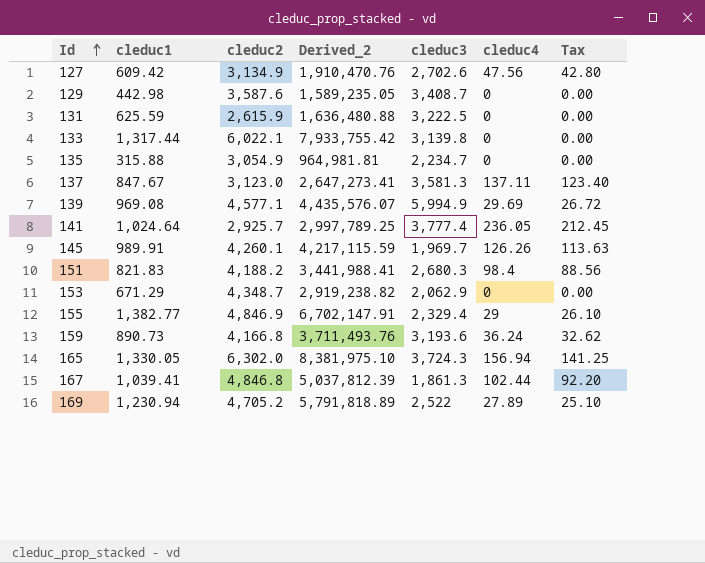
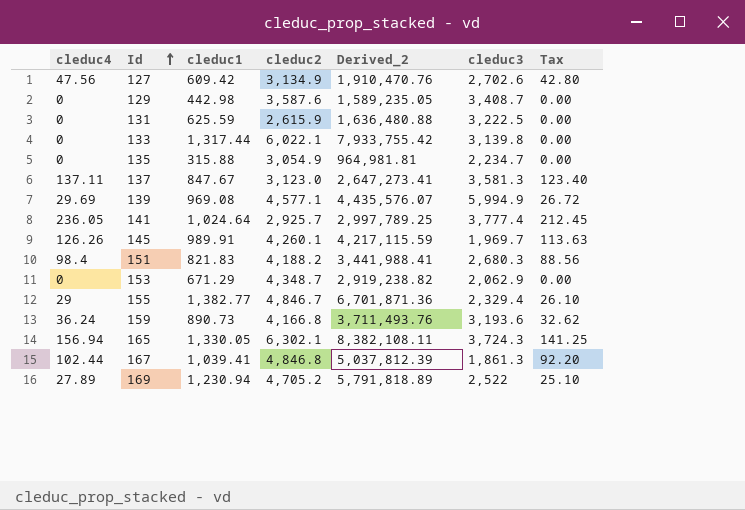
column cleduc4 | position: 6 -> 1
155 | cleduc2: 4,846.9 -> 4,846.7
155 | Derived_2: 6,702,147.91 -> 6,701,871.36
165 | cleduc2: 6,302.0 -> 6,302.1
165 | Derived_2: 8,381,975.10 -> 8,382,108.11

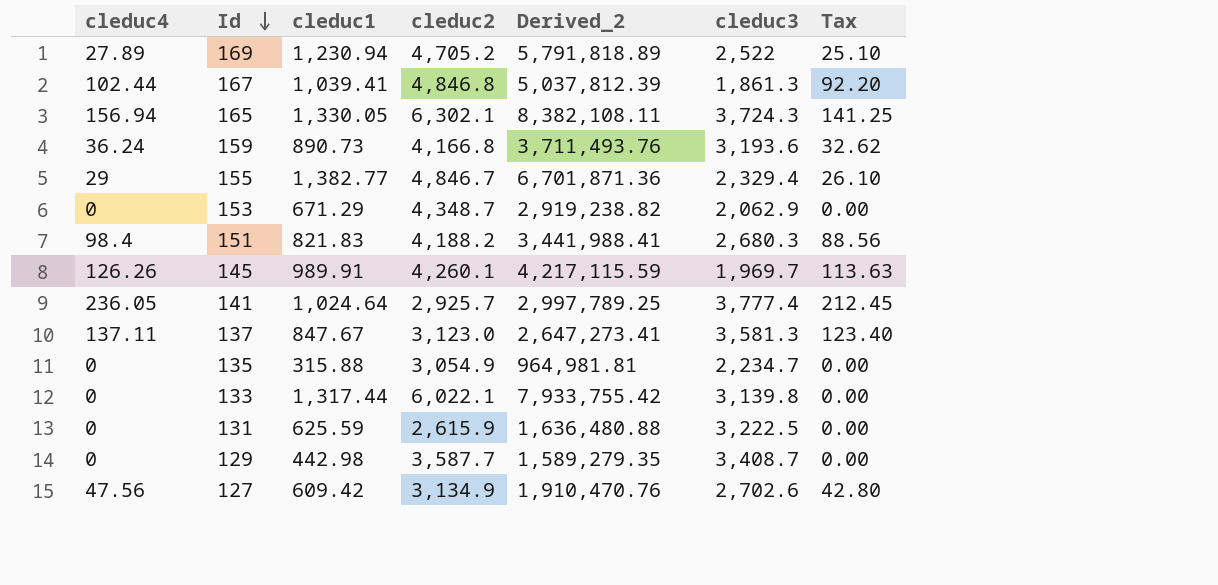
row order: Id ascending -> Id descending
row 139: 29.69 | 969.08 | 4,577.1 | 4,435,576.07 | 5,994.9 | 26.72 -> none
129 | cleduc2: 3,587.6 -> 3,587.7
129 | Derived_2: 1,589,235.05 -> 1,589,279.35

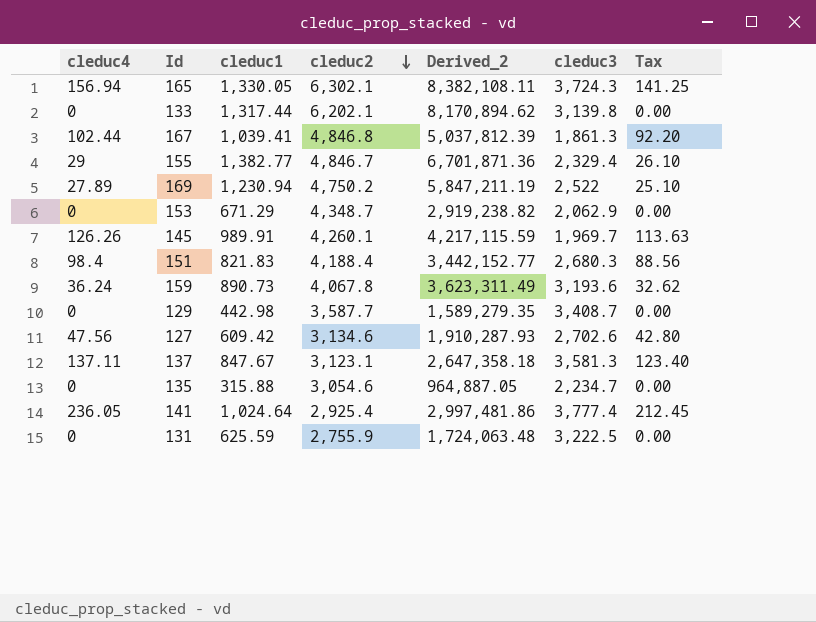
row order: Id descending -> cleduc2 descending
133 | cleduc2: 6,022.1 -> 6,202.1
133 | Derived_2: 7,933,755.42 -> 8,170,894.62
169 | cleduc2: 4,705.2 -> 4,750.2
169 | Derived_2: 5,791,818.89 -> 5,847,211.19
151 | cleduc2: 4,188.2 -> 4,188.4
151 | Derived_2: 3,441,988.41 -> 3,442,152.77
159 | cleduc2: 4,166.8 -> 4,067.8
159 | Derived_2: 3,711,493.76 -> 3,623,311.49
127 | cleduc2: 3,134.9 -> 3,134.6
127 | Derived_2: 1,910,470.76 -> 1,910,287.93
137 | cleduc2: 3,123.0 -> 3,123.1
137 | Derived_2: 2,647,273.41 -> 2,647,358.18
135 | cleduc2: 3,054.9 -> 3,054.6
135 | Derived_2: 964,981.81 -> 964,887.05
141 | cleduc2: 2,925.7 -> 2,925.4
141 | Derived_2: 2,997,789.25 -> 2,997,481.86
131 | cleduc2: 2,615.9 -> 2,755.9
131 | Derived_2: 1,636,480.88 -> 1,724,063.48

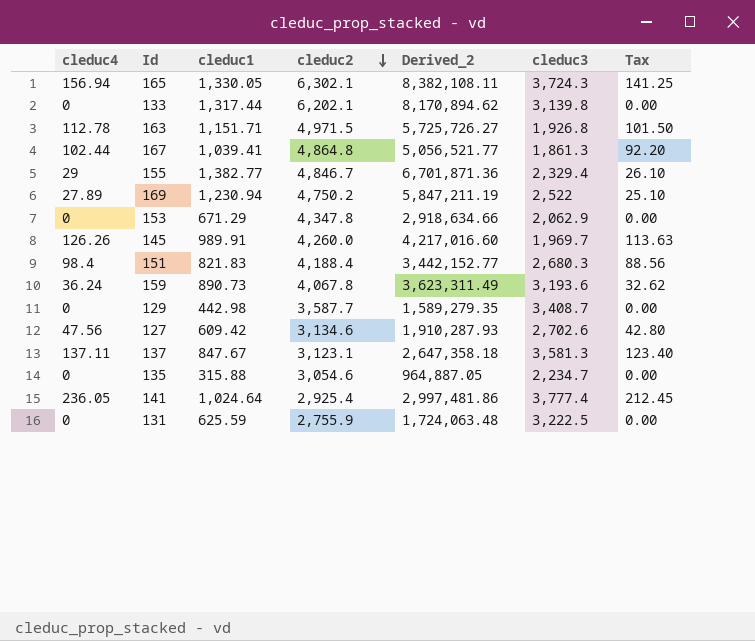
row 163: none -> 112.78 | 1,151.71 | 4,971.5 | 5,725,726.27 | 1,926.8 | 101.50
167 | cleduc2: 4,846.8 -> 4,864.8
167 | Derived_2: 5,037,812.39 -> 5,056,521.77
153 | cleduc2: 4,348.7 -> 4,347.8
153 | Derived_2: 2,919,238.82 -> 2,918,634.66
145 | cleduc2: 4,260.1 -> 4,260.0
145 | Derived_2: 4,217,115.59 -> 4,217,016.60

